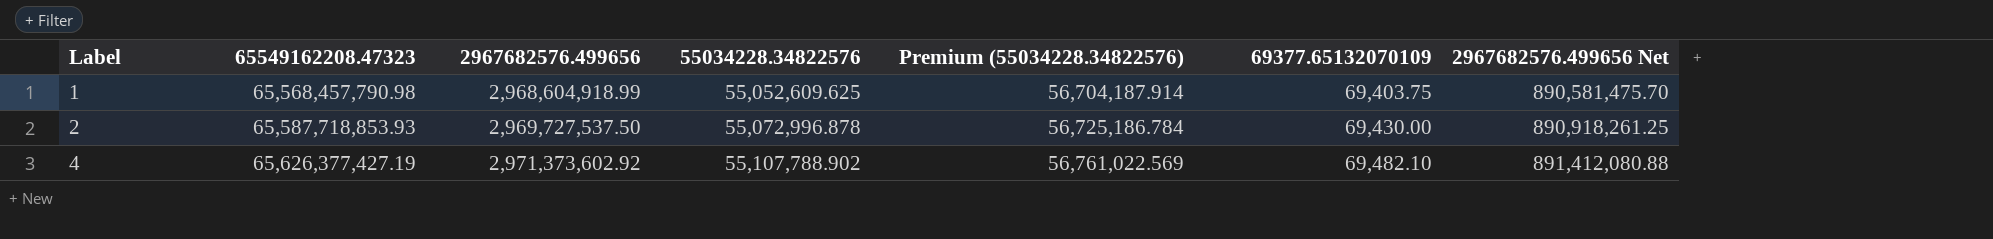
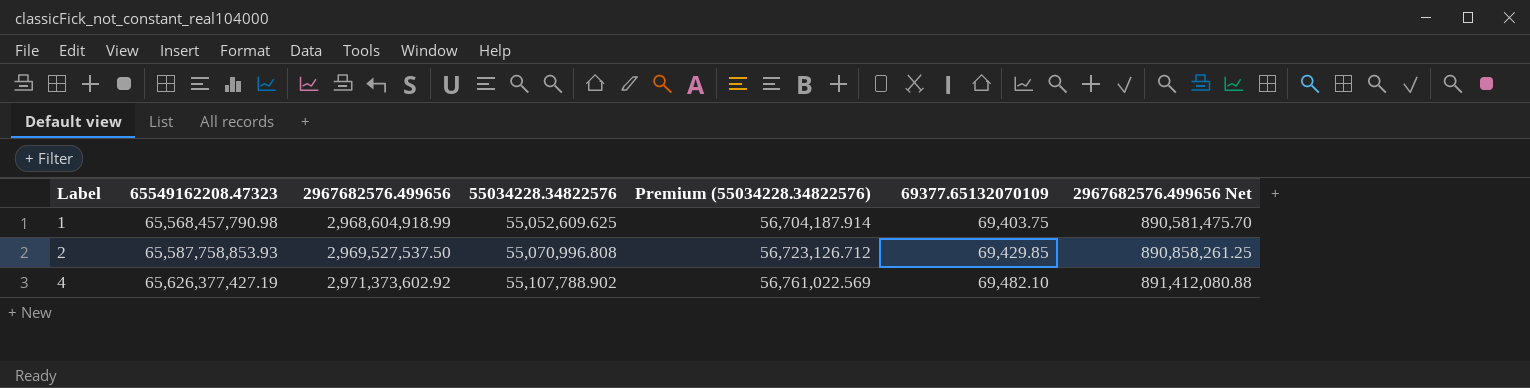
2 | 65549162208.47323: 65,587,718,853.93 -> 65,587,758,853.93
2 | 2967682576.499656: 2,969,727,537.50 -> 2,969,527,537.50
2 | 55034228.34822576: 55,072,996.878 -> 55,070,996.808
2 | Premium (55034228.34822576): 56,725,186.784 -> 56,723,126.712
2 | 69377.65132070109: 69,430.00 -> 69,429.85
2 | 2967682576.499656 Net: 890,918,261.25 -> 890,858,261.25

